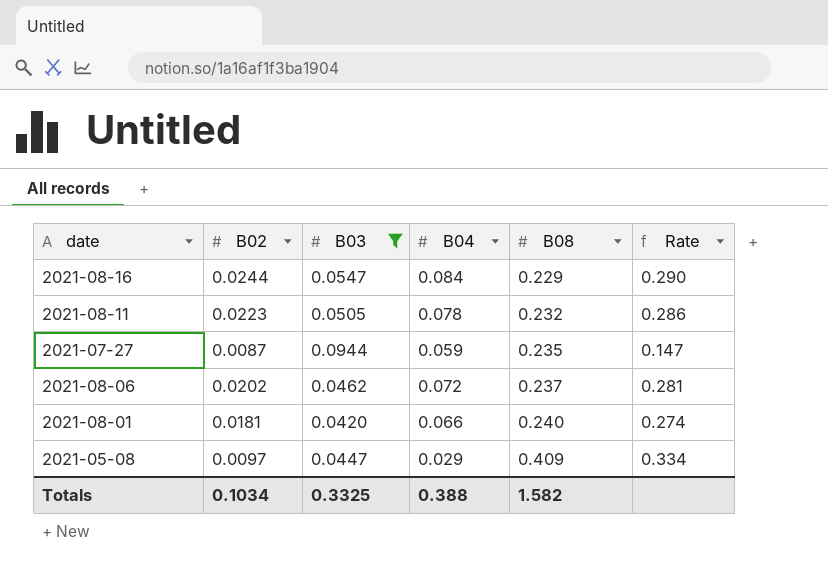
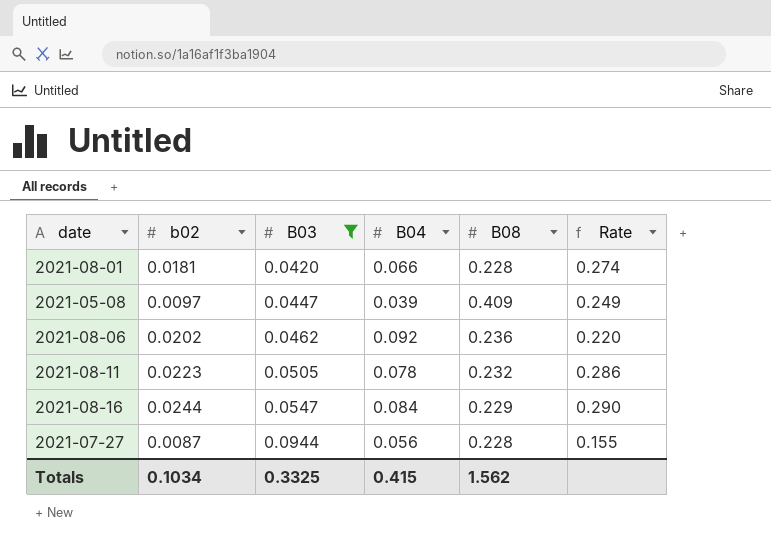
row order: B08 ascending -> B03 ascending
column name: B02 -> b02
2021-08-01 | B08: 0.240 -> 0.228
2021-05-08 | B04: 0.029 -> 0.039
2021-05-08 | Rate: 0.334 -> 0.249
2021-08-06 | B04: 0.072 -> 0.092
2021-08-06 | B08: 0.237 -> 0.236
2021-08-06 | Rate: 0.281 -> 0.220
2021-07-27 | B04: 0.059 -> 0.056
2021-07-27 | B08: 0.235 -> 0.228
2021-07-27 | Rate: 0.147 -> 0.155
Totals | B04: 0.388 -> 0.415
Totals | B08: 1.582 -> 1.562

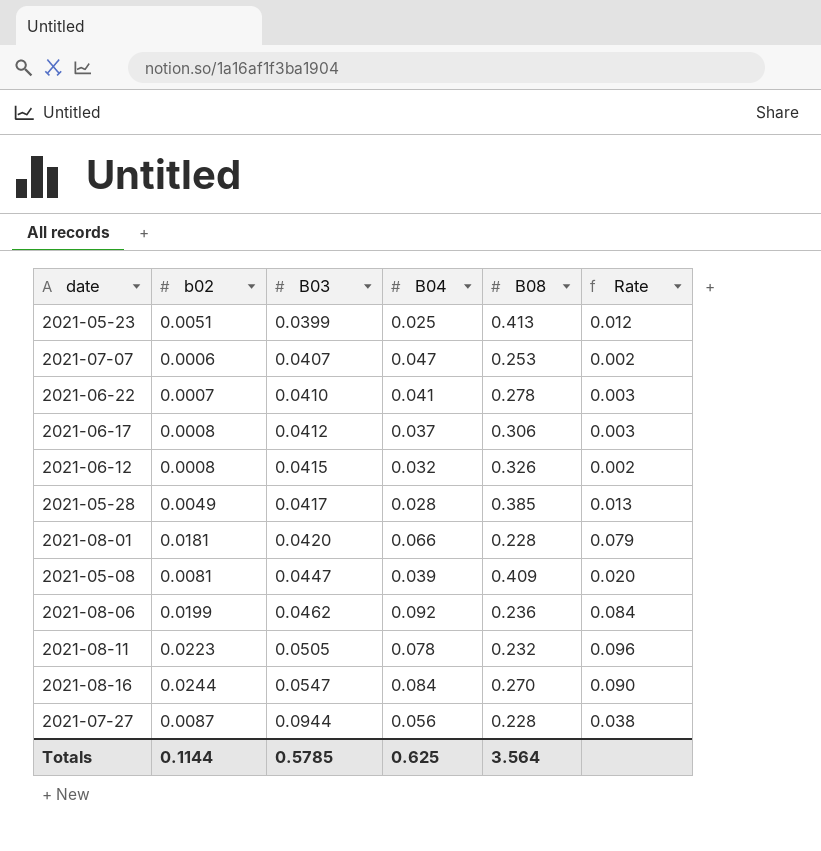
filter: B03 >= 0.0420 -> none
column Rate | formula: [b02] / [B04] -> [b02] / [B08]
2021-05-08 | b02: 0.0097 -> 0.0081
2021-08-06 | b02: 0.0202 -> 0.0199
2021-08-16 | B08: 0.229 -> 0.270
Totals | b02: 0.1034 -> 0.1144
Totals | B03: 0.3325 -> 0.5785
Totals | B04: 0.415 -> 0.625
Totals | B08: 1.562 -> 3.564

